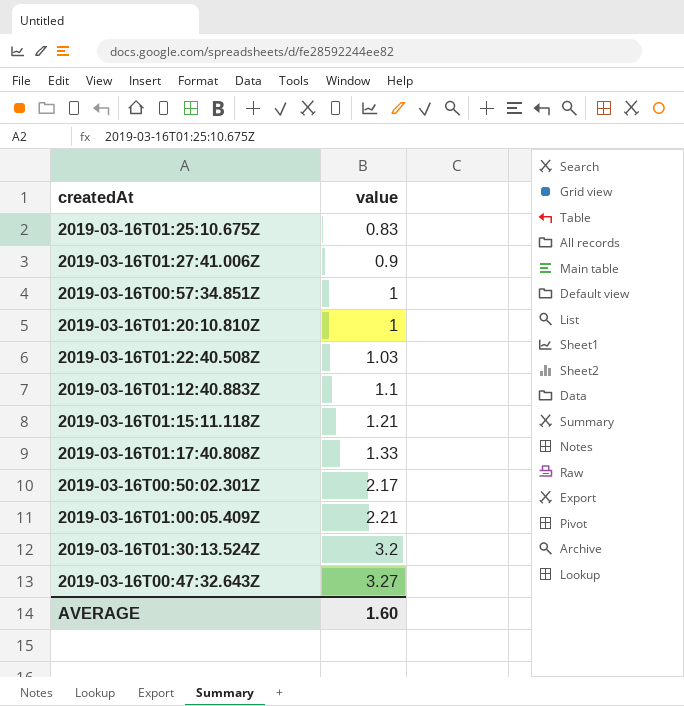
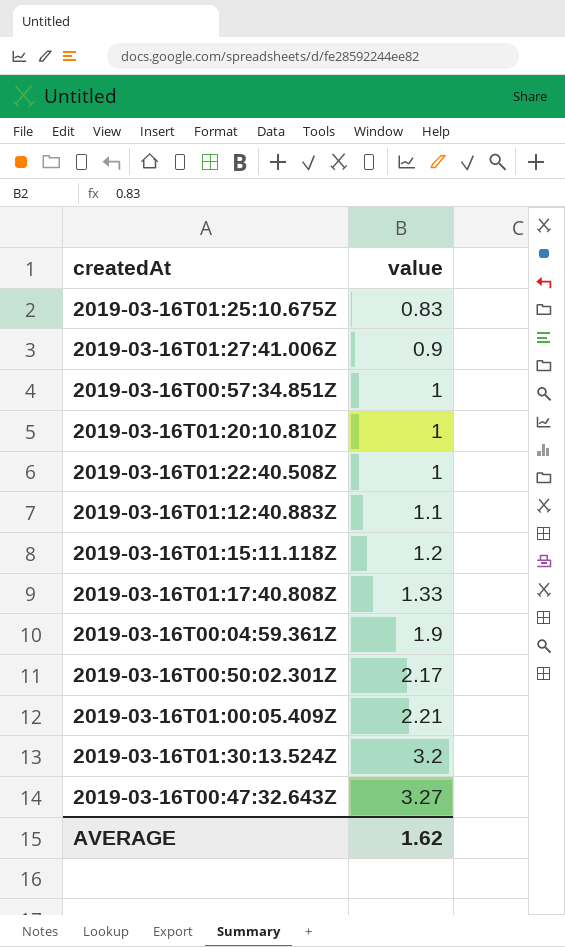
2019-03-16T01:22:40.508Z | value: 1.03 -> 1
2019-03-16T01:15:11.118Z | value: 1.21 -> 1.2
row 2019-03-16T00:04:59.361Z: none -> 1.9
AVERAGE | value: 1.60 -> 1.62

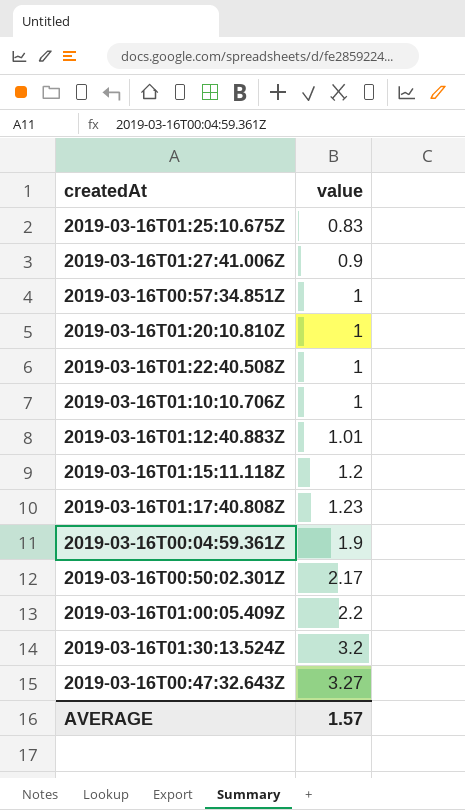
row 2019-03-16T01:10:10.706Z: none -> 1
2019-03-16T01:12:40.883Z | value: 1.1 -> 1.01
2019-03-16T01:17:40.808Z | value: 1.33 -> 1.23
2019-03-16T01:00:05.409Z | value: 2.21 -> 2.2
AVERAGE | value: 1.62 -> 1.57

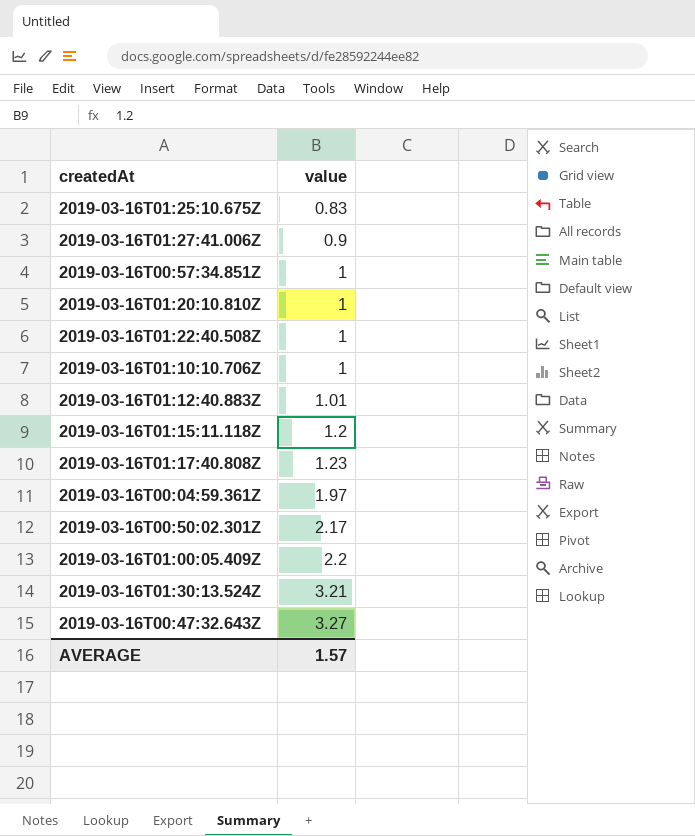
2019-03-16T00:04:59.361Z | value: 1.9 -> 1.97
2019-03-16T01:30:13.524Z | value: 3.2 -> 3.21

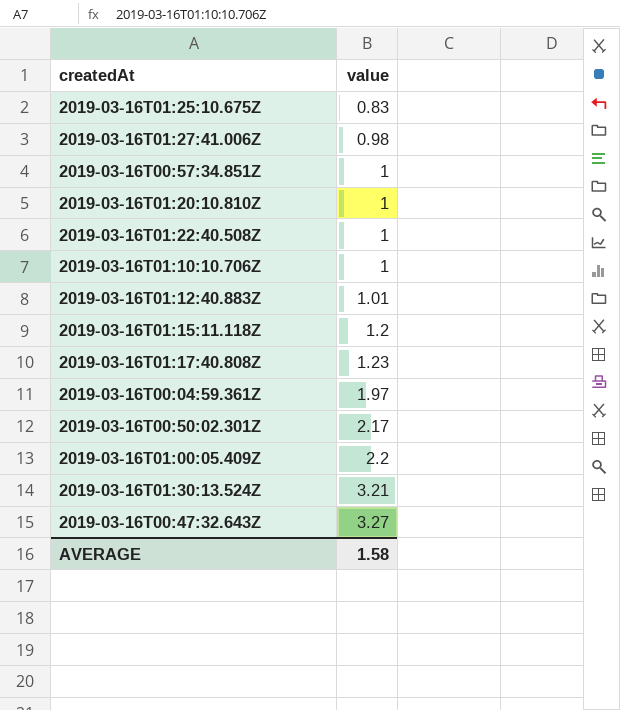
2019-03-16T01:27:41.006Z | value: 0.9 -> 0.98
AVERAGE | value: 1.57 -> 1.58

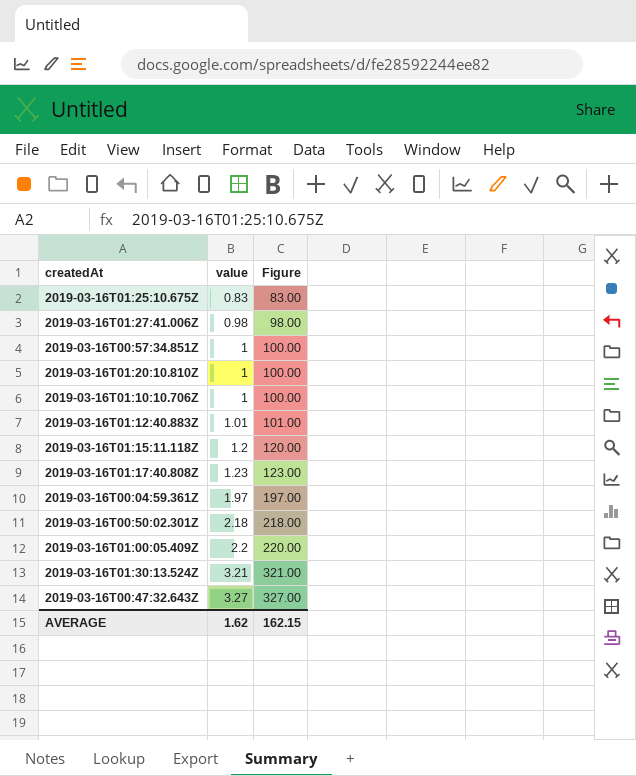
column Figure | formula: none -> [value] * 100
row 2019-03-16T01:22:40.508Z: 1 -> none
2019-03-16T00:50:02.301Z | value: 2.17 -> 2.18
AVERAGE | value: 1.58 -> 1.62

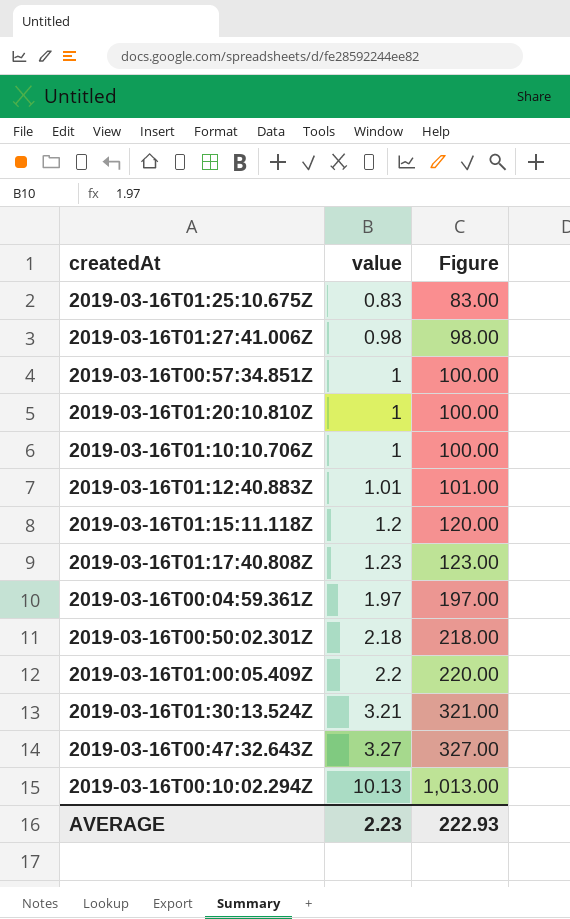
row 2019-03-16T00:10:02.294Z: none -> 10.13 | 1,013.00
AVERAGE | value: 1.62 -> 2.23
AVERAGE | Figure: 162.15 -> 222.93

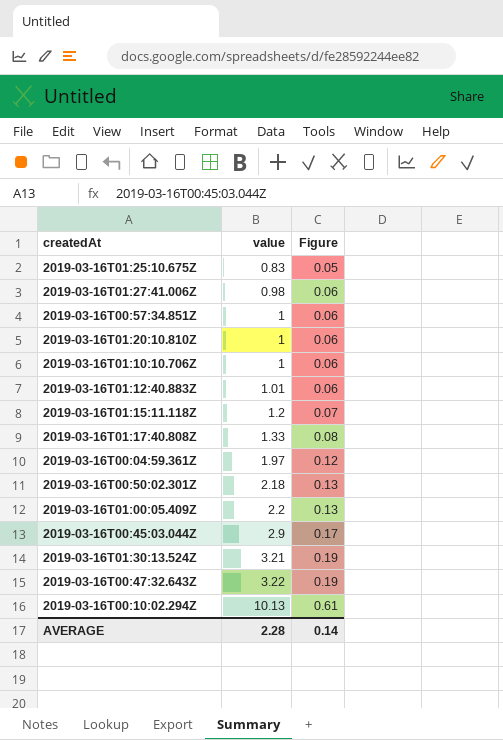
column Figure | formula: [value] * 100 -> [value] * 0.06
2019-03-16T01:17:40.808Z | value: 1.23 -> 1.33
row 2019-03-16T00:45:03.044Z: none -> 2.9 | 0.17
2019-03-16T00:47:32.643Z | value: 3.27 -> 3.22
AVERAGE | value: 2.23 -> 2.28
AVERAGE | Figure: 222.93 -> 0.14

